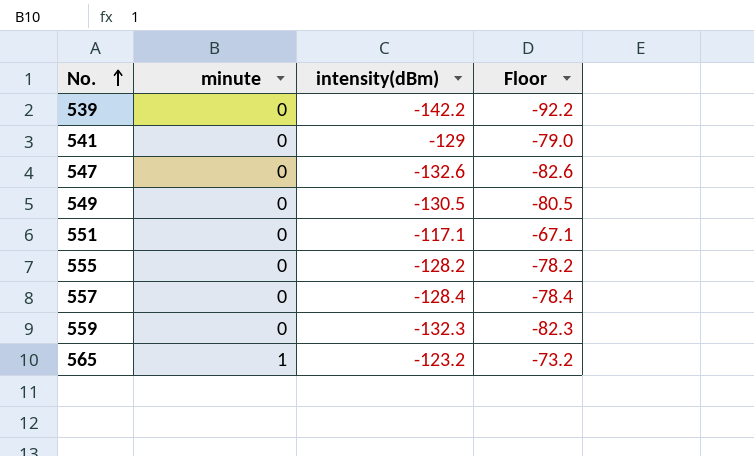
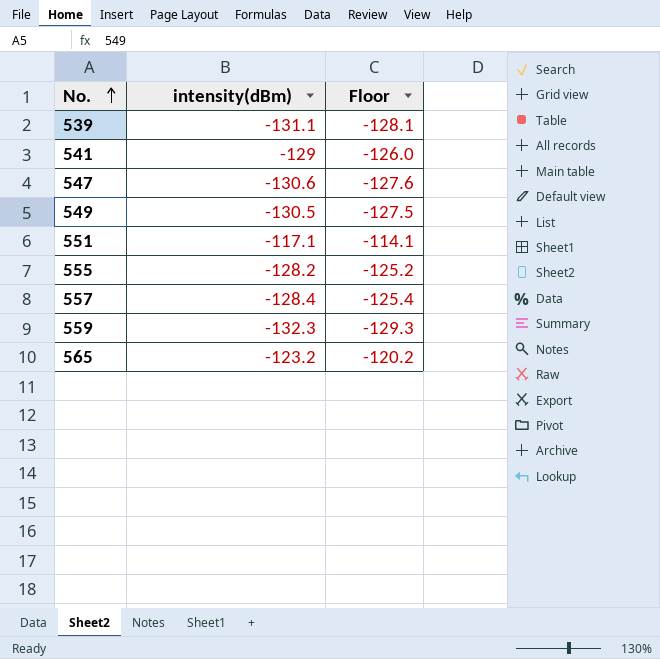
column minute | position: 2 -> none
column Floor | formula: [intensity(dBm)] + 50 -> [intensity(dBm)] + 3
539 | intensity(dBm): -142.2 -> -131.1
547 | intensity(dBm): -132.6 -> -130.6

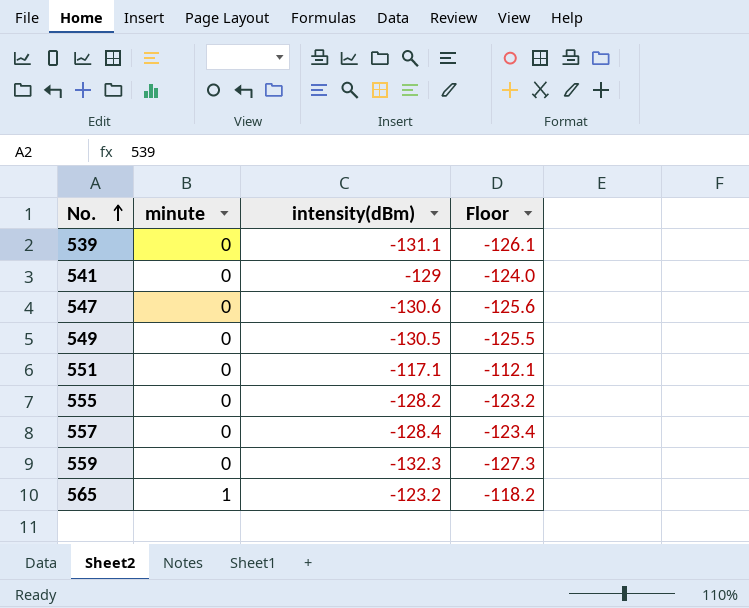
column minute | position: none -> 2
column Floor | formula: [intensity(dBm)] + 3 -> [intensity(dBm)] + 5

